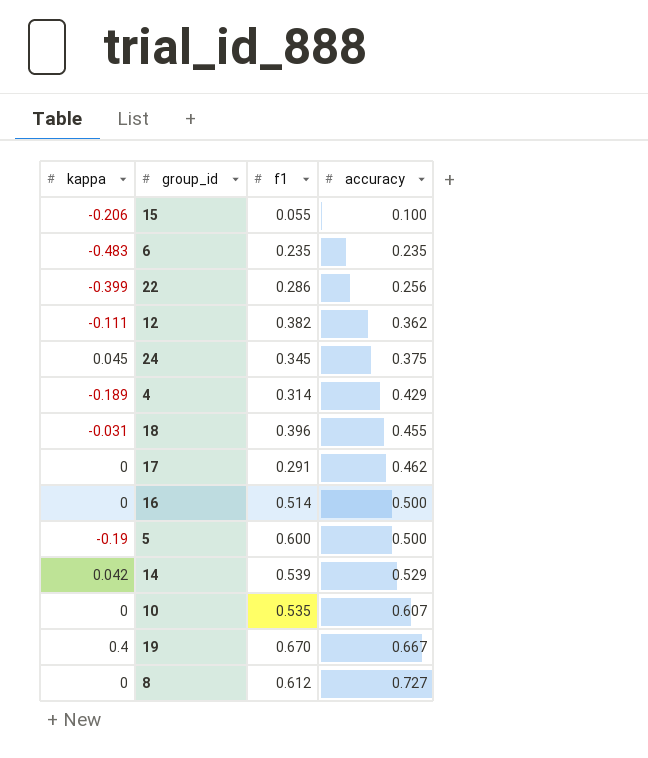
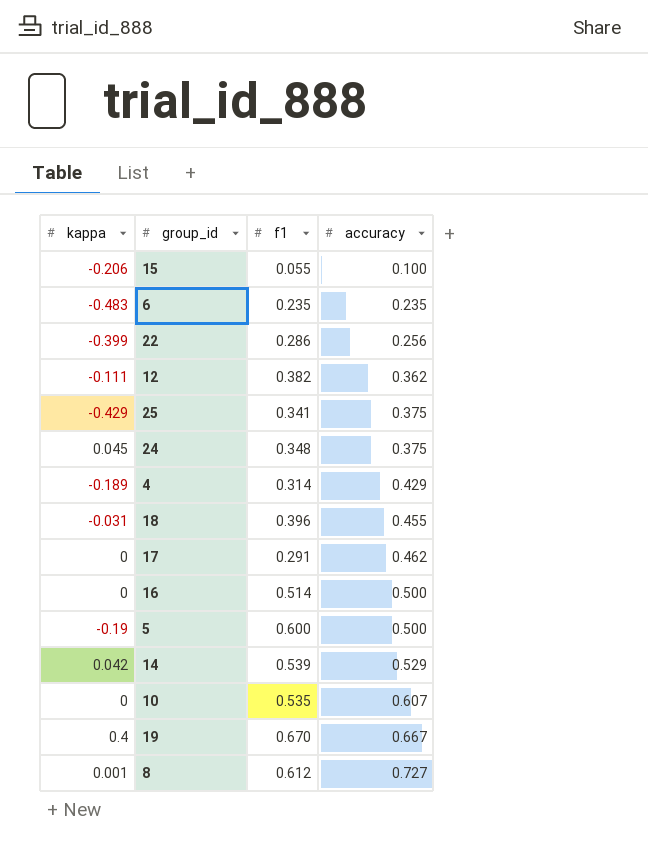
row 25: none -> -0.429 | 0.341 | 0.375
24 | f1: 0.345 -> 0.348
8 | kappa: 0 -> 0.001

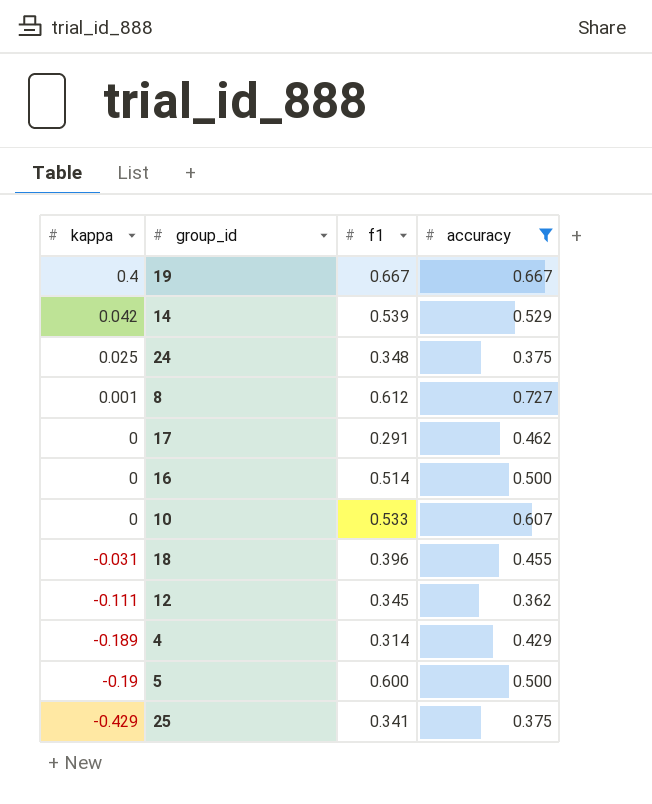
filter: none -> accuracy >= 0.362
row order: accuracy ascending -> kappa descending
19 | f1: 0.670 -> 0.667
24 | kappa: 0.045 -> 0.025
10 | f1: 0.535 -> 0.533
12 | f1: 0.382 -> 0.345

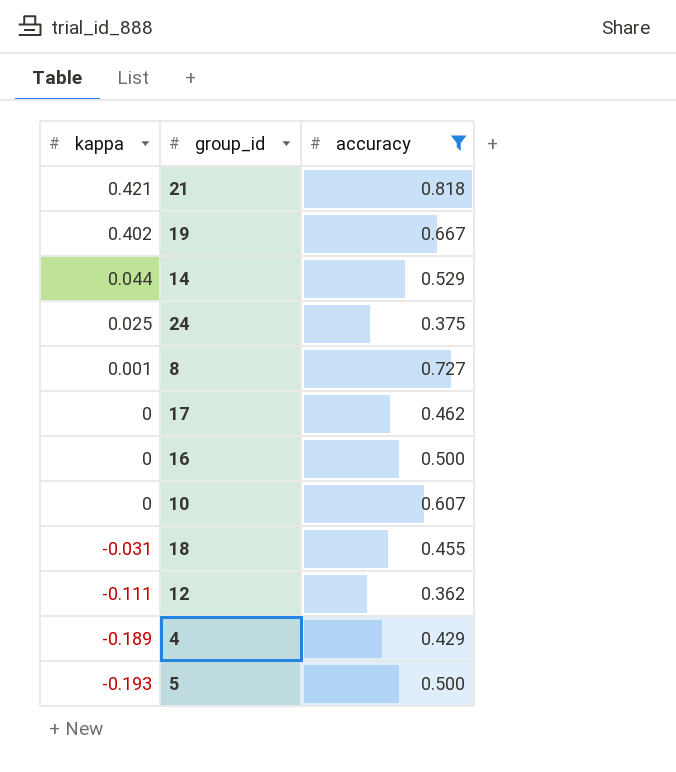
column f1 | position: 3 -> none
row 25: -0.429 | 0.341 | 0.375 -> none
row 21: none -> 0.421 | 0.818
19 | kappa: 0.4 -> 0.402
14 | kappa: 0.042 -> 0.044
5 | kappa: -0.19 -> -0.193

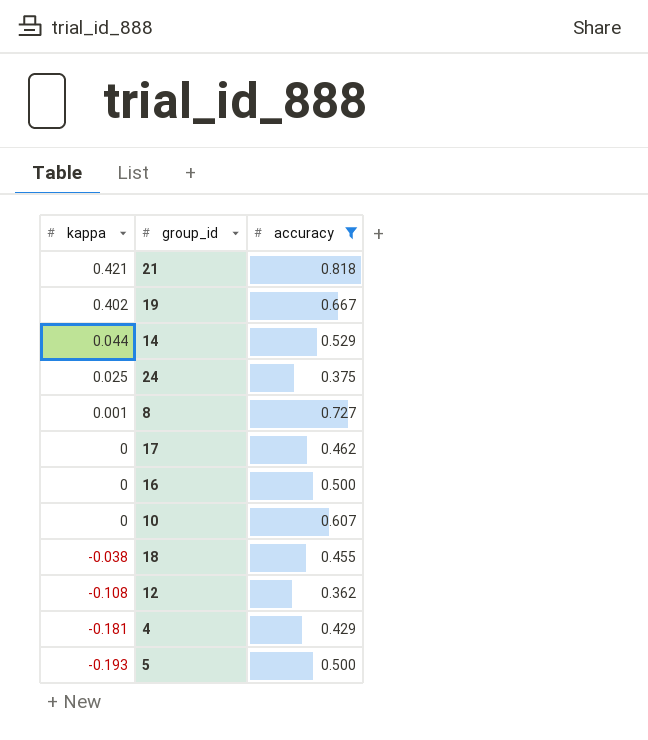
18 | kappa: -0.031 -> -0.038
12 | kappa: -0.111 -> -0.108
4 | kappa: -0.189 -> -0.181

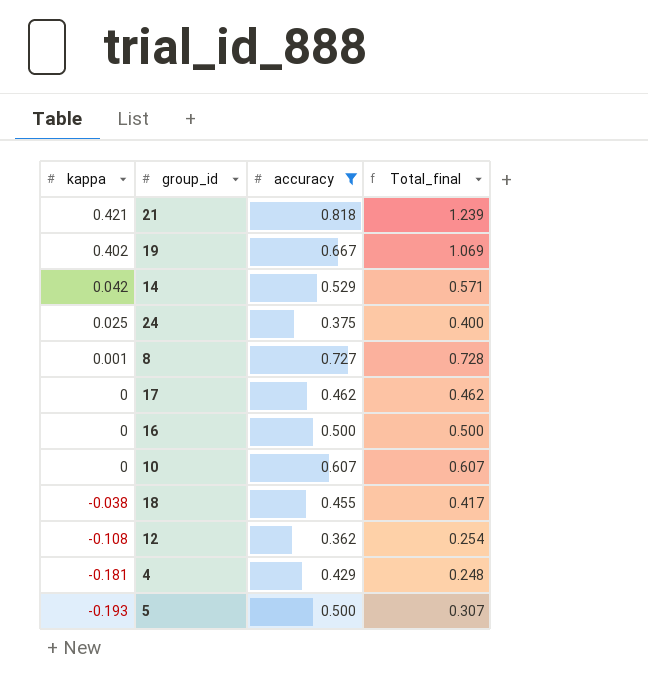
column Total_final | formula: none -> [kappa] + [accuracy]
14 | kappa: 0.044 -> 0.042

